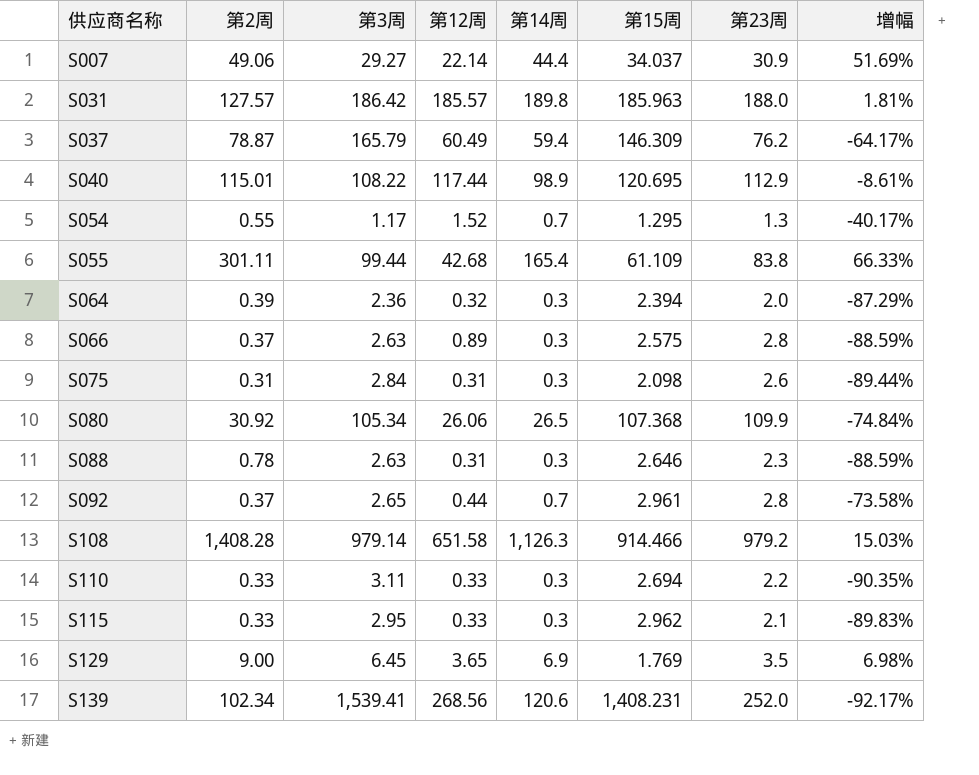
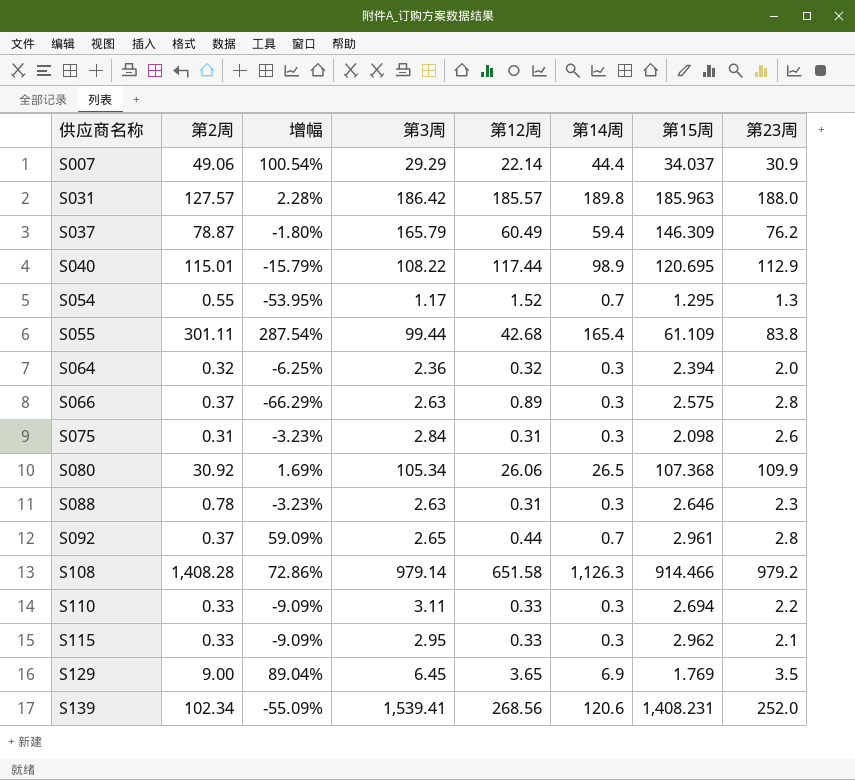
column 增幅 | formula: ([第14周] - [第3周]) / [第3周] -> ([第14周] - [第12周]) / [第12周]
column 增幅 | position: 8 -> 3
S007 | 第3周: 29.27 -> 29.29
S064 | 第2周: 0.39 -> 0.32

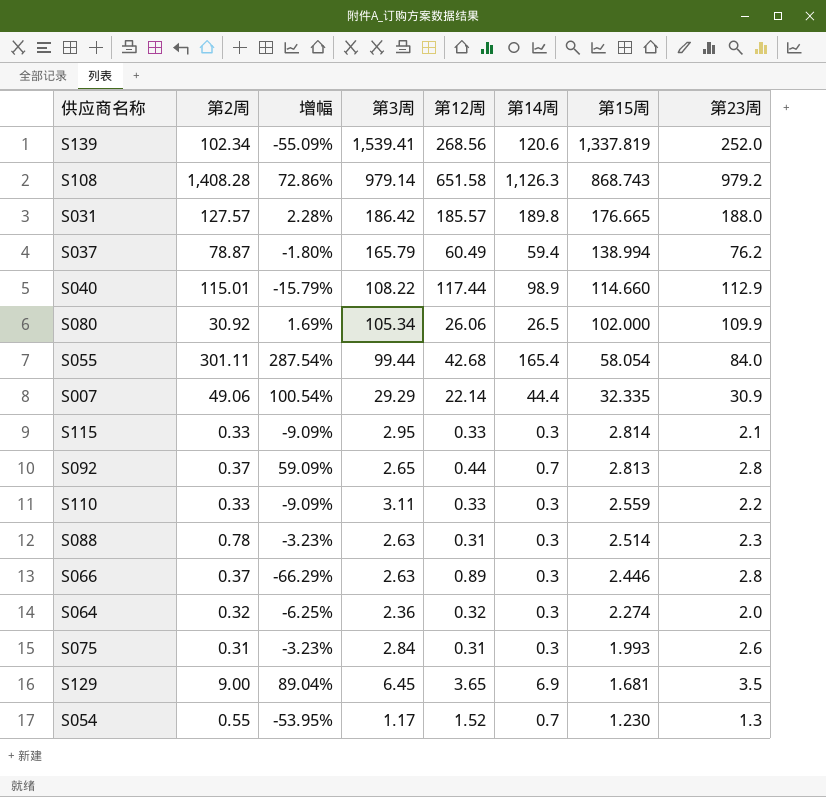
row order: 供应商名称 ascending -> 第15周 descending
S139 | 第15周: 1,408.231 -> 1,337.819
S108 | 第15周: 914.466 -> 868.743
S031 | 第15周: 185.963 -> 176.665
S037 | 第15周: 146.309 -> 138.994
S040 | 第15周: 120.695 -> 114.660
S080 | 第15周: 107.368 -> 102.000
S055 | 第15周: 61.109 -> 58.054
S055 | 第23周: 83.8 -> 84.0
S007 | 第15周: 34.037 -> 32.335
S115 | 第15周: 2.962 -> 2.814
S092 | 第15周: 2.961 -> 2.813
S110 | 第15周: 2.694 -> 2.559
S088 | 第15周: 2.646 -> 2.514
S066 | 第15周: 2.575 -> 2.446
S064 | 第15周: 2.394 -> 2.274
S075 | 第15周: 2.098 -> 1.993
S129 | 第15周: 1.769 -> 1.681
S054 | 第15周: 1.295 -> 1.230

